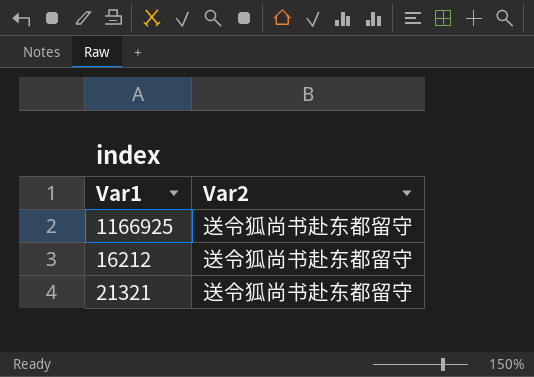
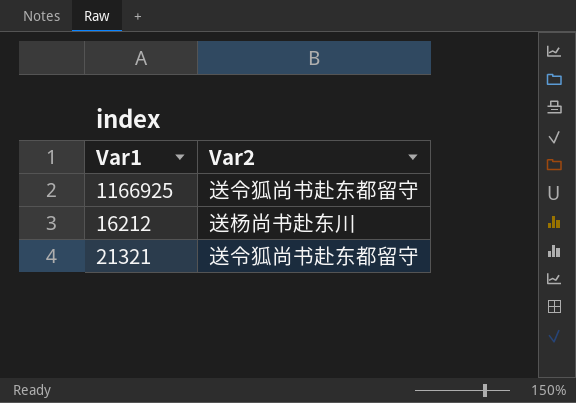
16212 | Var2: 送令狐尚书赴东都留守 -> 送杨尚书赴东川

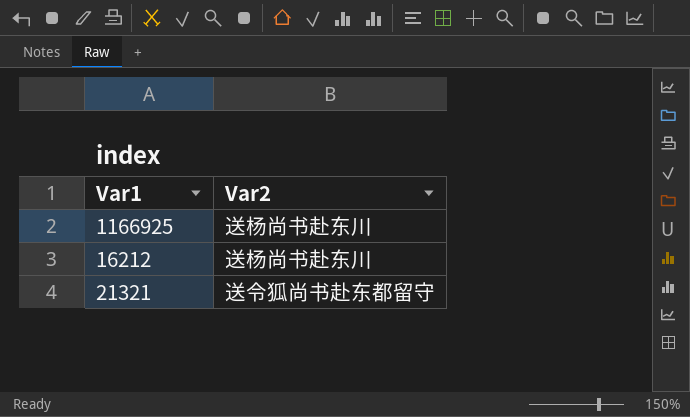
1166925 | Var2: 送令狐尚书赴东都留守 -> 送杨尚书赴东川

